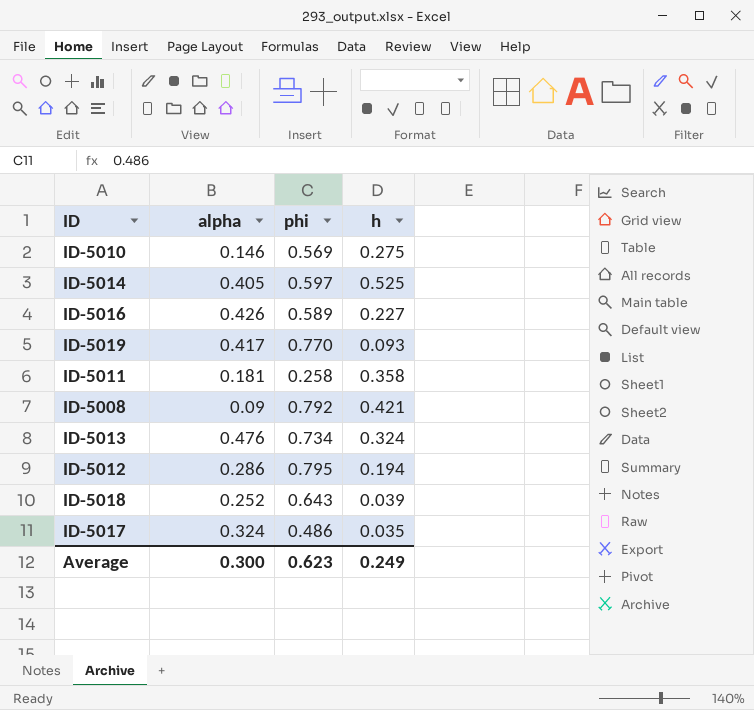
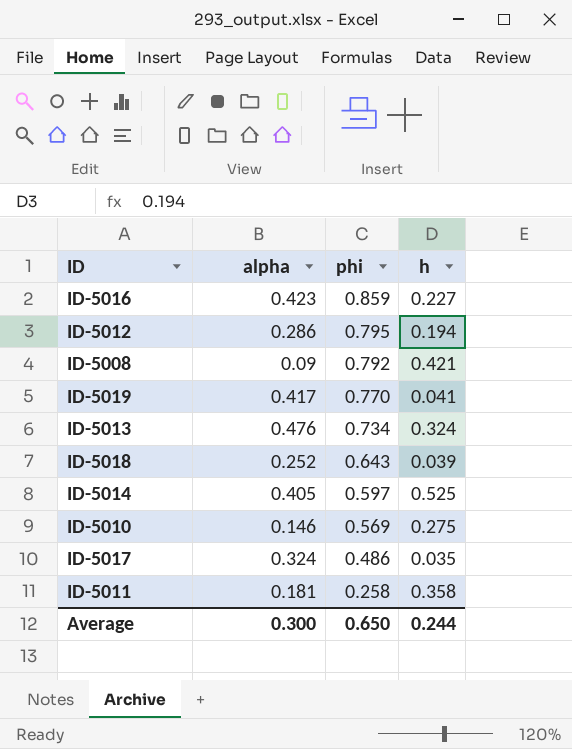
row order: none -> phi descending
ID-5016 | alpha: 0.426 -> 0.423
ID-5016 | phi: 0.589 -> 0.859
ID-5019 | h: 0.093 -> 0.041
Average | phi: 0.623 -> 0.650
Average | h: 0.249 -> 0.244

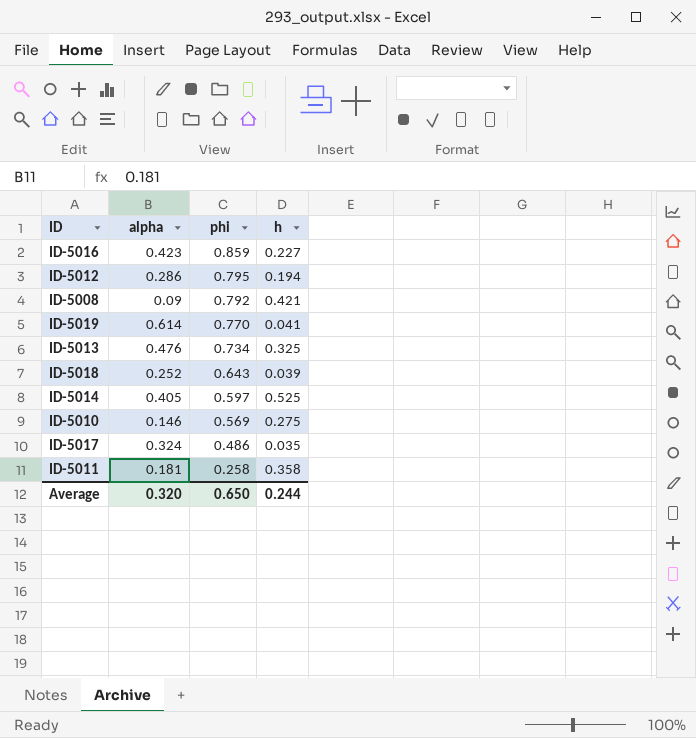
ID-5019 | alpha: 0.417 -> 0.614
ID-5013 | h: 0.324 -> 0.325
Average | alpha: 0.300 -> 0.320

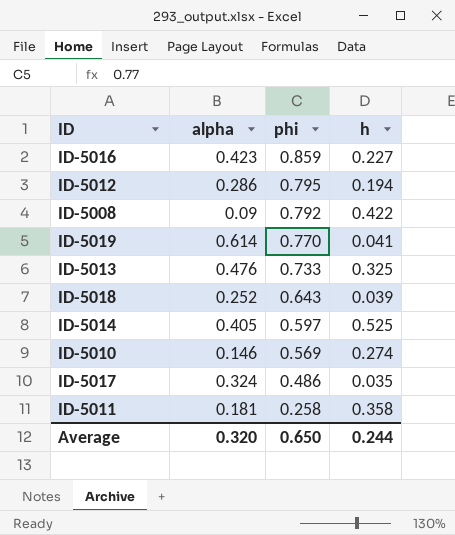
ID-5008 | h: 0.421 -> 0.422
ID-5013 | phi: 0.734 -> 0.733
ID-5010 | h: 0.275 -> 0.274

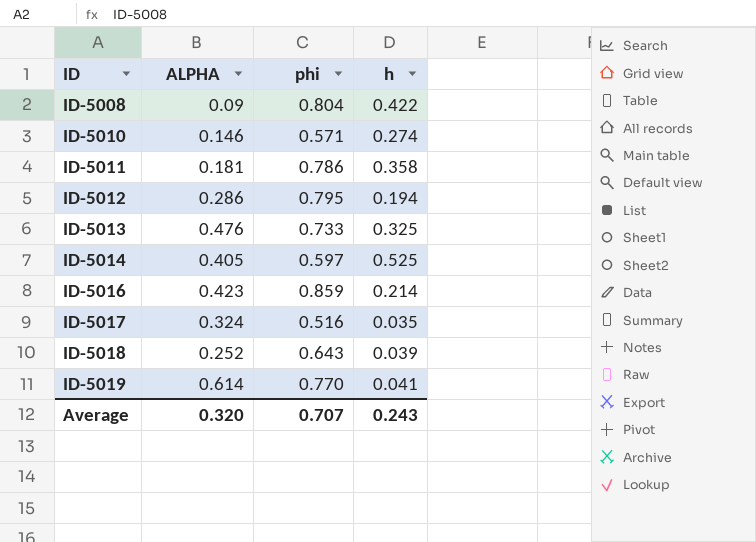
row order: phi descending -> ID ascending
column name: alpha -> ALPHA
ID-5008 | phi: 0.792 -> 0.804
ID-5010 | phi: 0.569 -> 0.571
ID-5011 | phi: 0.258 -> 0.786
ID-5016 | h: 0.227 -> 0.214
ID-5017 | phi: 0.486 -> 0.516
Average | phi: 0.650 -> 0.707
Average | h: 0.244 -> 0.243

